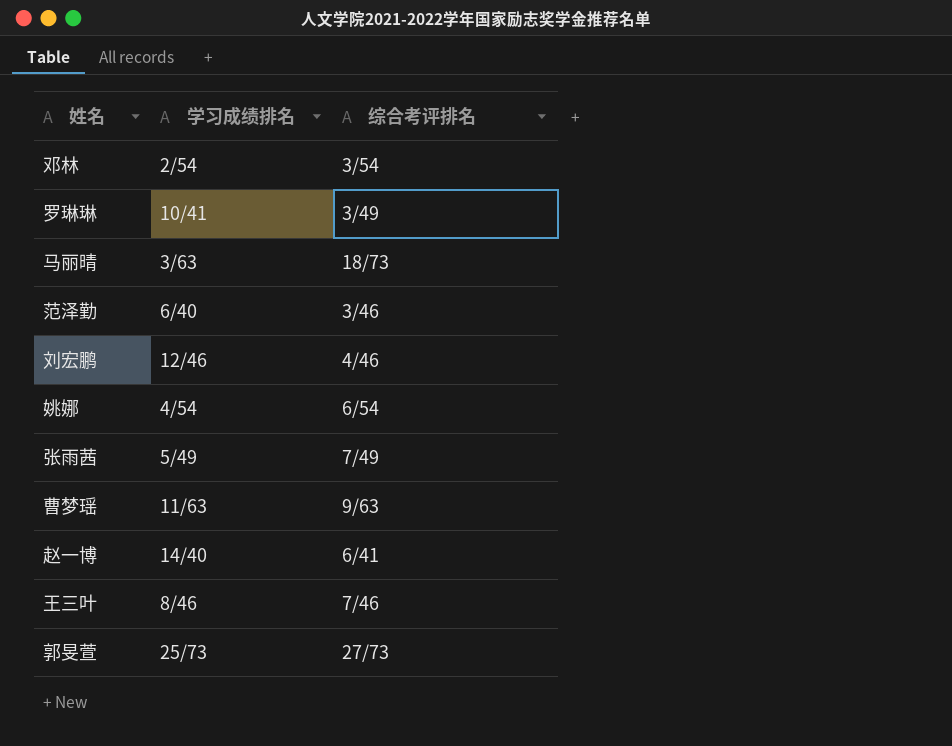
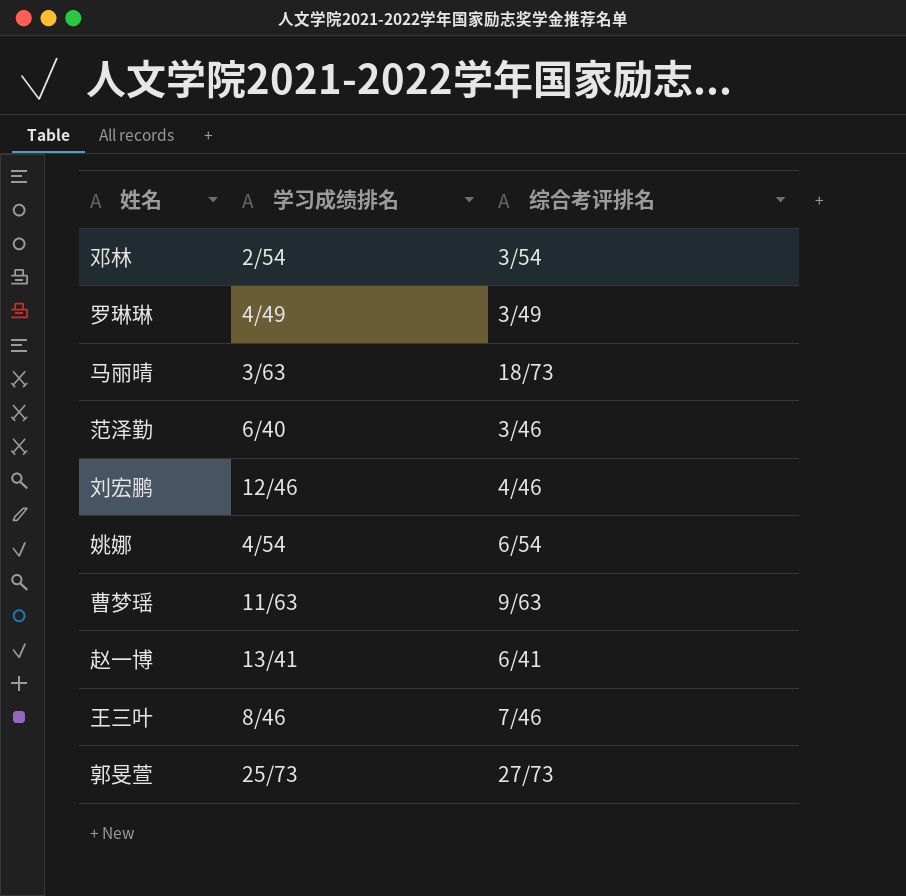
row 张雨茜: 5/49 | 7/49 -> none
罗琳琳 | 学习成绩排名: 10/41 -> 4/49
赵一博 | 学习成绩排名: 14/40 -> 13/41

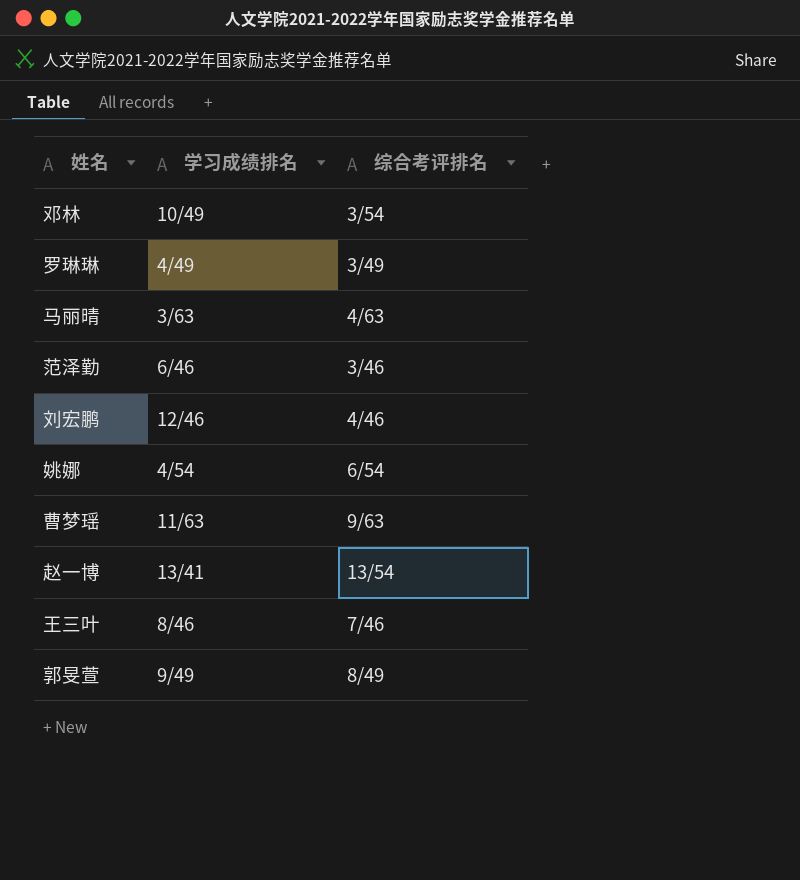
邓林 | 学习成绩排名: 2/54 -> 10/49
马丽晴 | 综合考评排名: 18/73 -> 4/63
范泽勤 | 学习成绩排名: 6/40 -> 6/46
赵一博 | 综合考评排名: 6/41 -> 13/54
郭旻萱 | 学习成绩排名: 25/73 -> 9/49
郭旻萱 | 综合考评排名: 27/73 -> 8/49

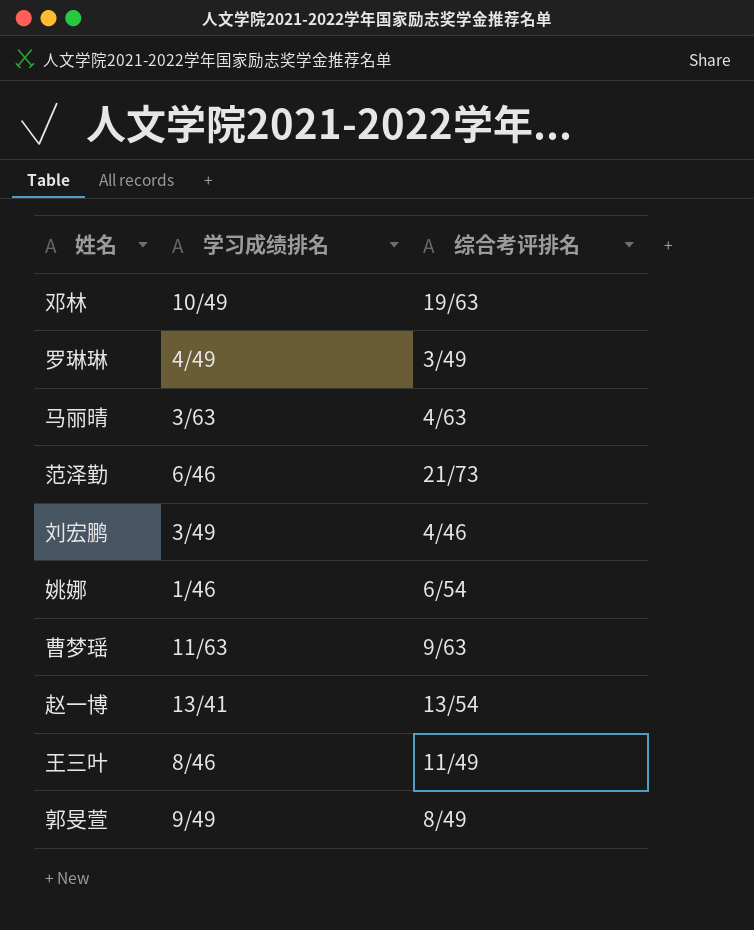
邓林 | 综合考评排名: 3/54 -> 19/63
范泽勤 | 综合考评排名: 3/46 -> 21/73
刘宏鹏 | 学习成绩排名: 12/46 -> 3/49
姚娜 | 学习成绩排名: 4/54 -> 1/46
王三叶 | 综合考评排名: 7/46 -> 11/49

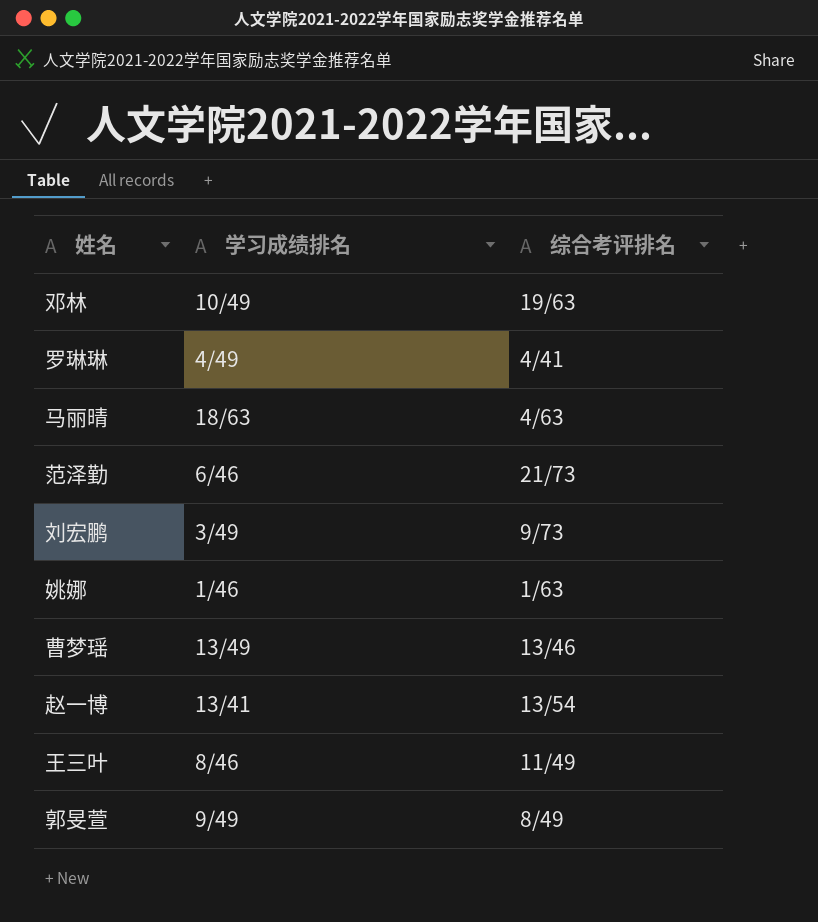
罗琳琳 | 综合考评排名: 3/49 -> 4/41
马丽晴 | 学习成绩排名: 3/63 -> 18/63
刘宏鹏 | 综合考评排名: 4/46 -> 9/73
姚娜 | 综合考评排名: 6/54 -> 1/63
曹梦瑶 | 学习成绩排名: 11/63 -> 13/49
曹梦瑶 | 综合考评排名: 9/63 -> 13/46

